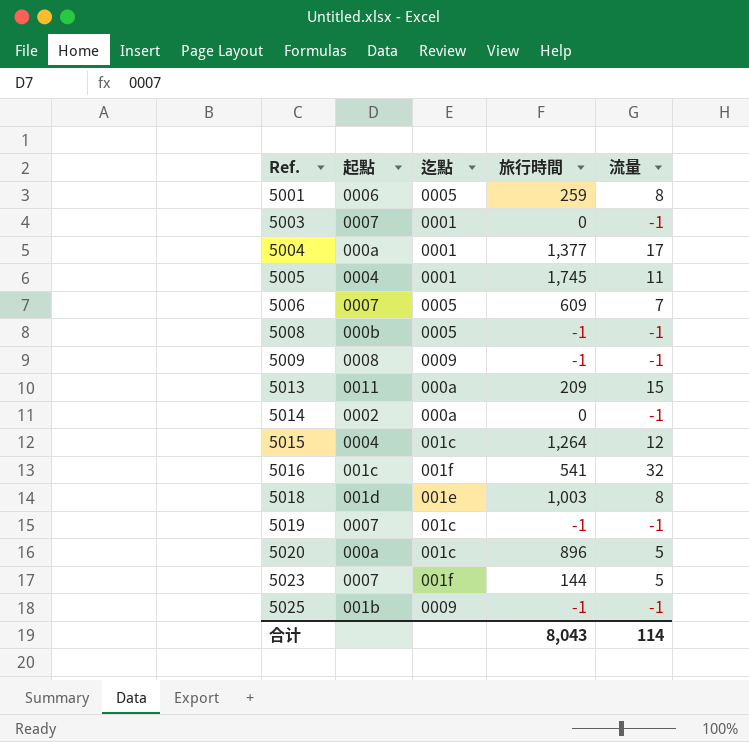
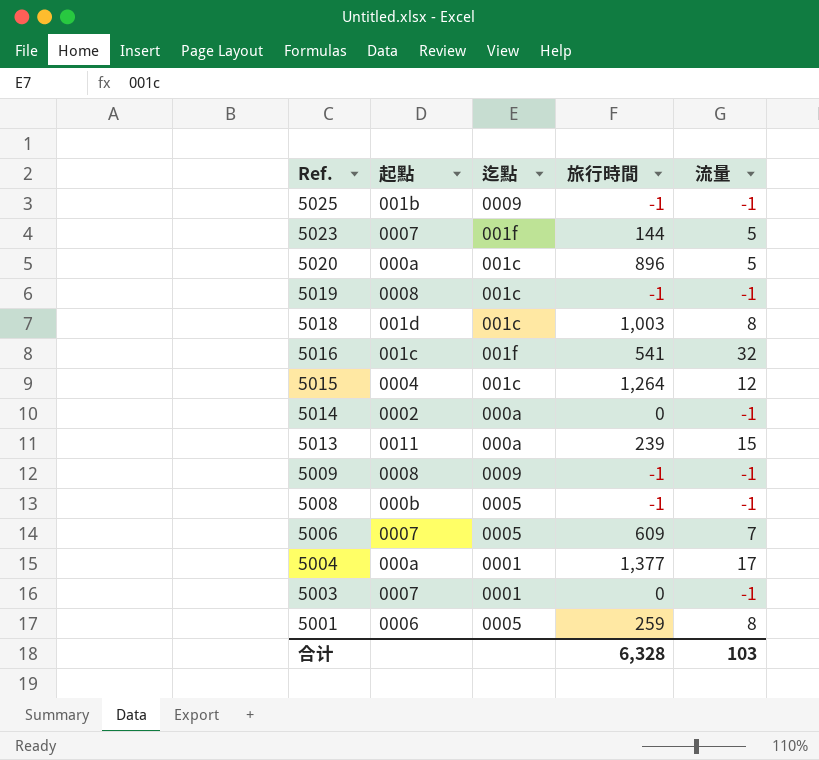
row order: Ref. ascending -> Ref. descending
row 5005: 0004 | 0001 | 1,745 | 11 -> none
5019 | 起點: 0007 -> 0008
5018 | 迄點: 001e -> 001c
5013 | 旅行時間: 209 -> 239
合计 | 旅行時間: 8,043 -> 6,328
合计 | 流量: 114 -> 103

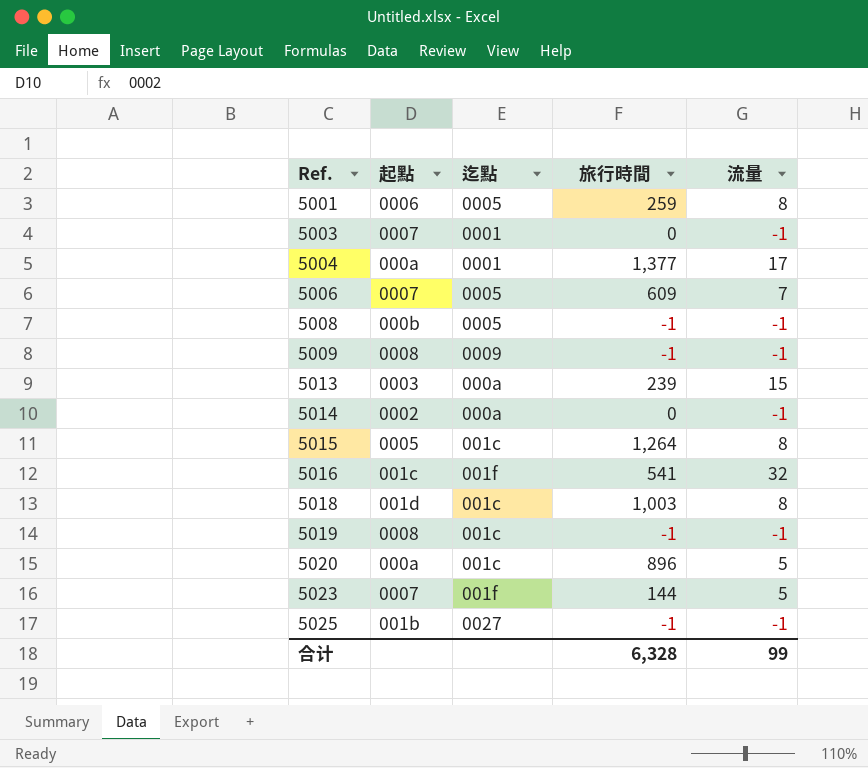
row order: Ref. descending -> Ref. ascending
5013 | 起點: 0011 -> 0003
5015 | 起點: 0004 -> 0005
5015 | 流量: 12 -> 8
5025 | 迄點: 0009 -> 0027
合计 | 流量: 103 -> 99

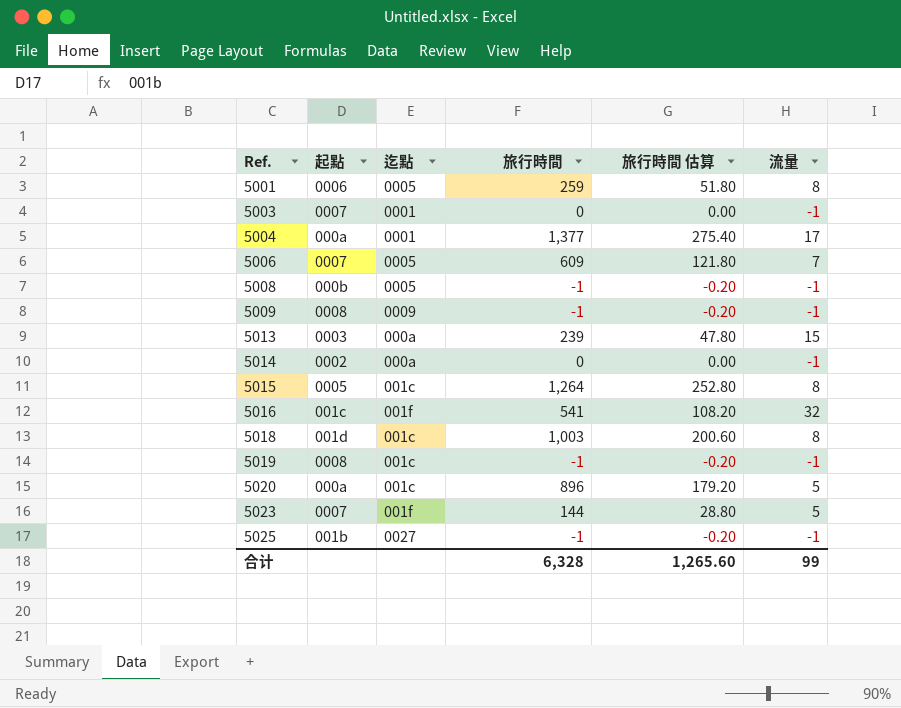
column 旅行時間 估算 | formula: none -> [旅行時間] * 0.2

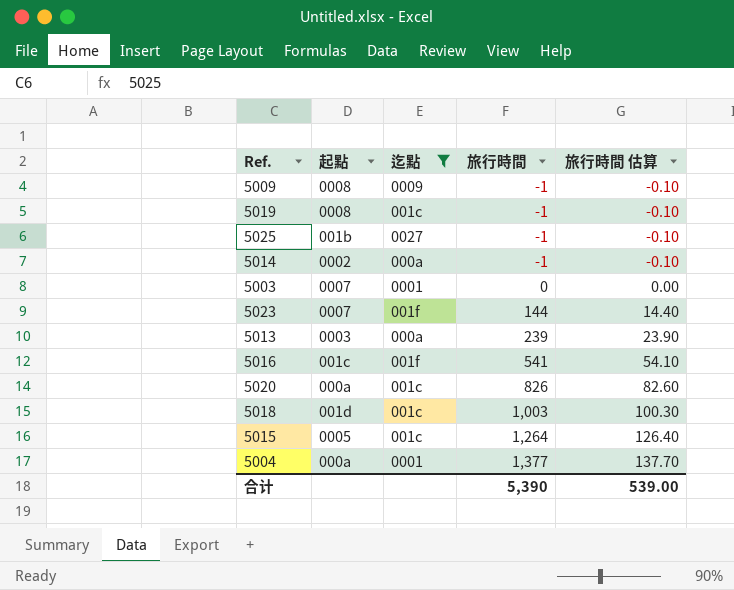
filter: none -> 迄點 != 0005
row order: Ref. ascending -> 旅行時間 ascending
column 流量 | position: 6 -> none
column 旅行時間 估算 | formula: [旅行時間] * 0.2 -> [旅行時間] * 0.1
5014 | 旅行時間: 0 -> -1
5020 | 旅行時間: 896 -> 826
合计 | 旅行時間: 6,328 -> 5,390
合计 | 旅行時間 估算: 1,265.60 -> 539.00

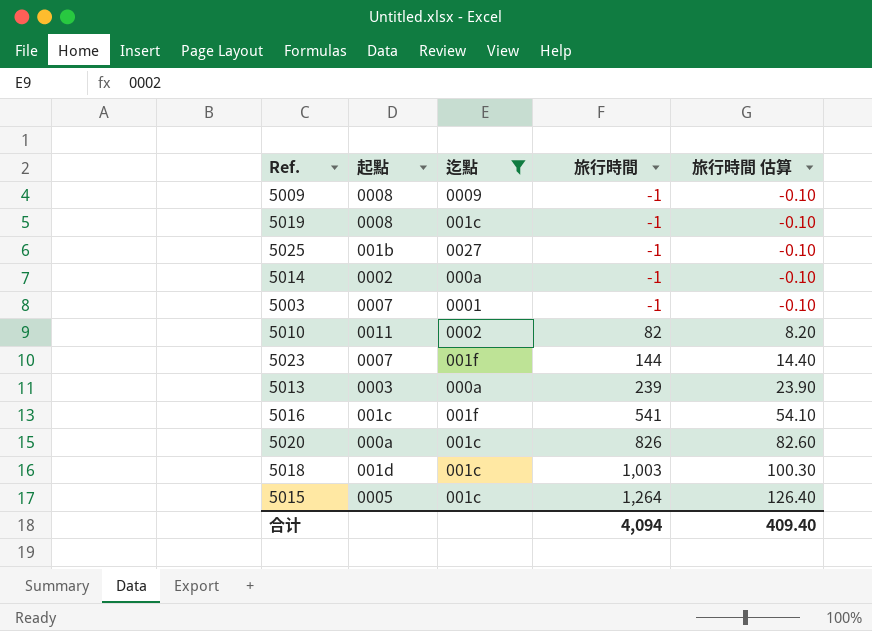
row 5004: 000a | 0001 | 1,377 | 137.70 -> none
5003 | 旅行時間: 0 -> -1
5003 | 旅行時間 估算: 0.00 -> -0.10
row 5010: none -> 0011 | 0002 | 82 | 8.20
合计 | 旅行時間: 5,390 -> 4,094
合计 | 旅行時間 估算: 539.00 -> 409.40

